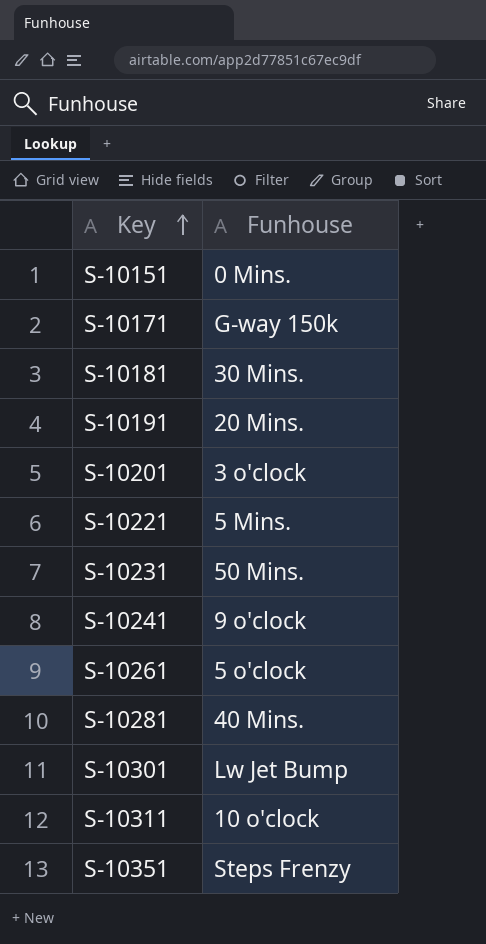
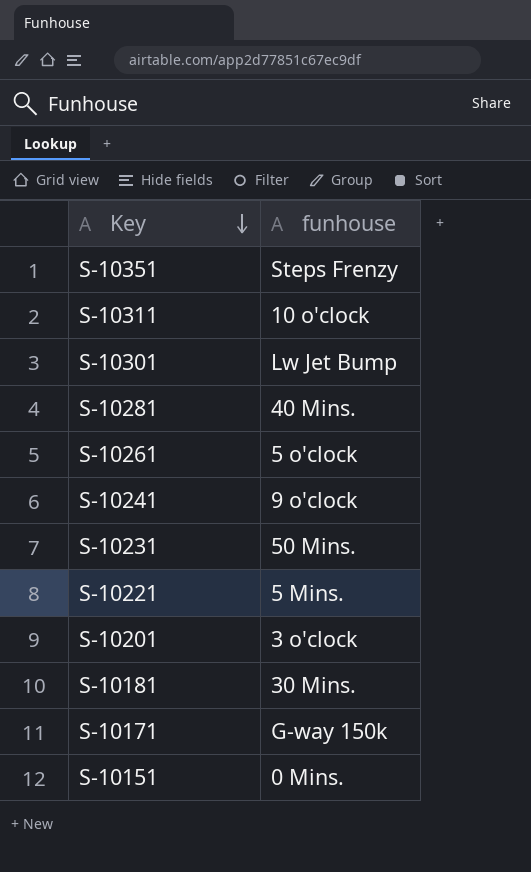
row order: Key ascending -> Key descending
column name: Funhouse -> funhouse
row S-10191: 20 Mins. -> none

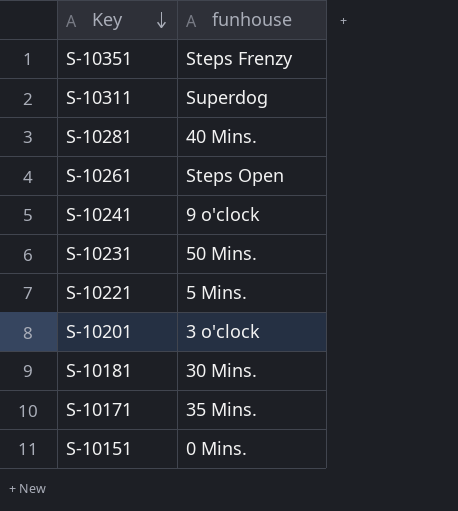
row S-10301: Lw Jet Bump -> none
S-10311 | funhouse: 10 o'clock -> Superdog
S-10261 | funhouse: 5 o'clock -> Steps Open
S-10171 | funhouse: G-way 150k -> 35 Mins.

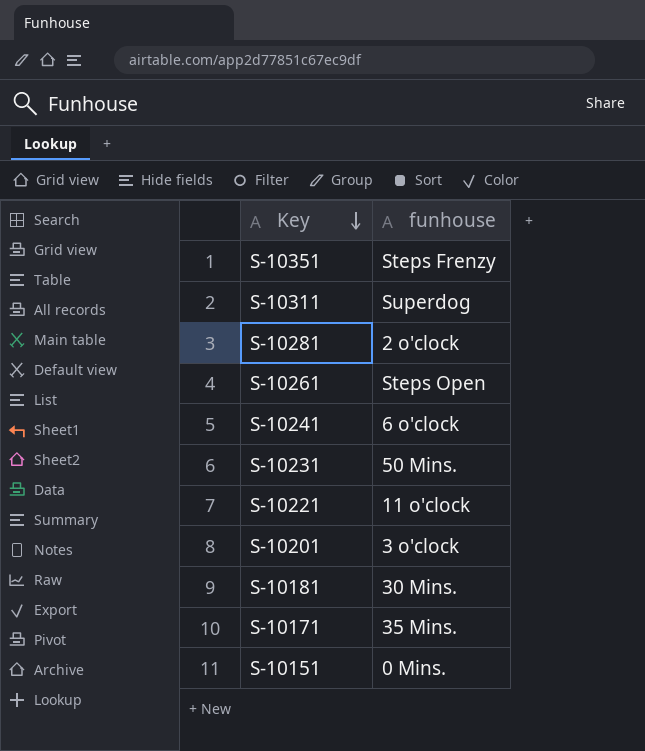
S-10281 | funhouse: 40 Mins. -> 2 o'clock
S-10241 | funhouse: 9 o'clock -> 6 o'clock
S-10221 | funhouse: 5 Mins. -> 11 o'clock

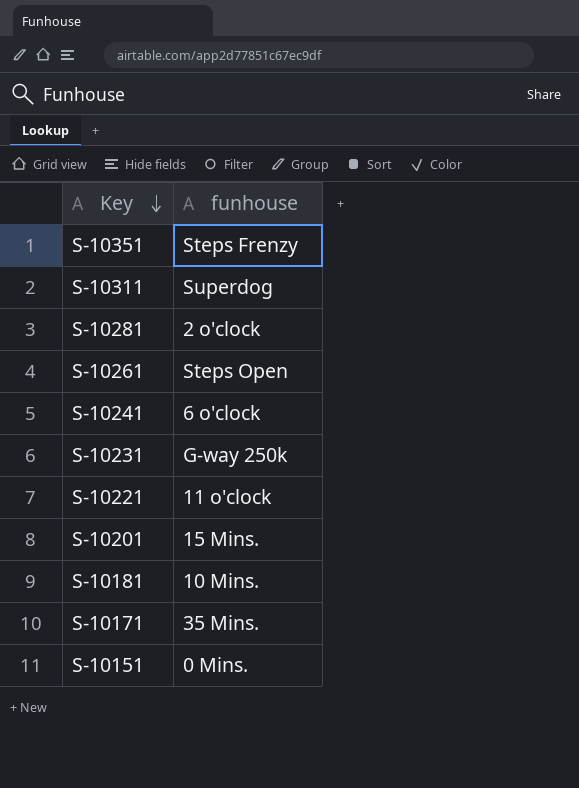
S-10231 | funhouse: 50 Mins. -> G-way 250k
S-10201 | funhouse: 3 o'clock -> 15 Mins.
S-10181 | funhouse: 30 Mins. -> 10 Mins.

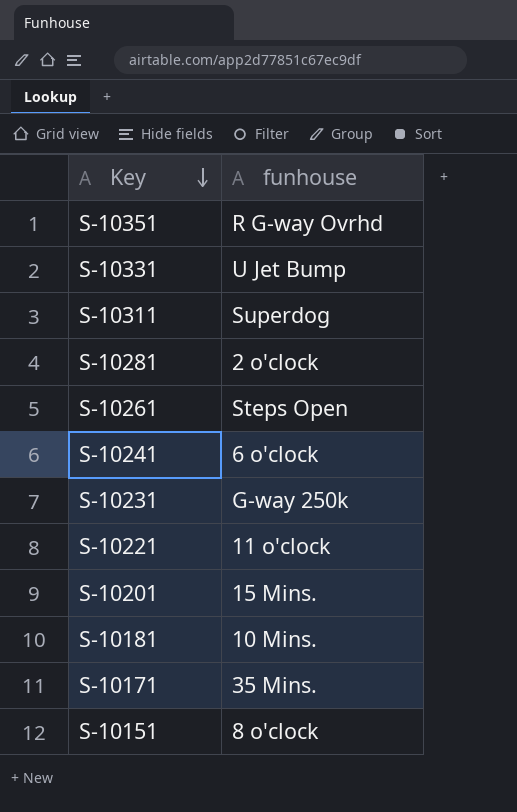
S-10351 | funhouse: Steps Frenzy -> R G-way Ovrhd
row S-10331: none -> U Jet Bump
S-10151 | funhouse: 0 Mins. -> 8 o'clock

